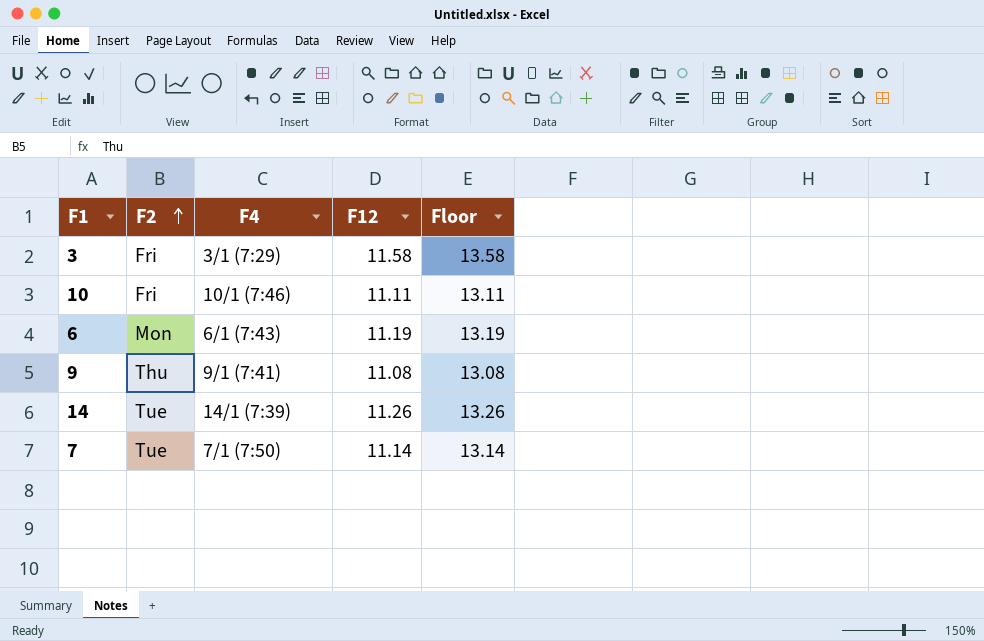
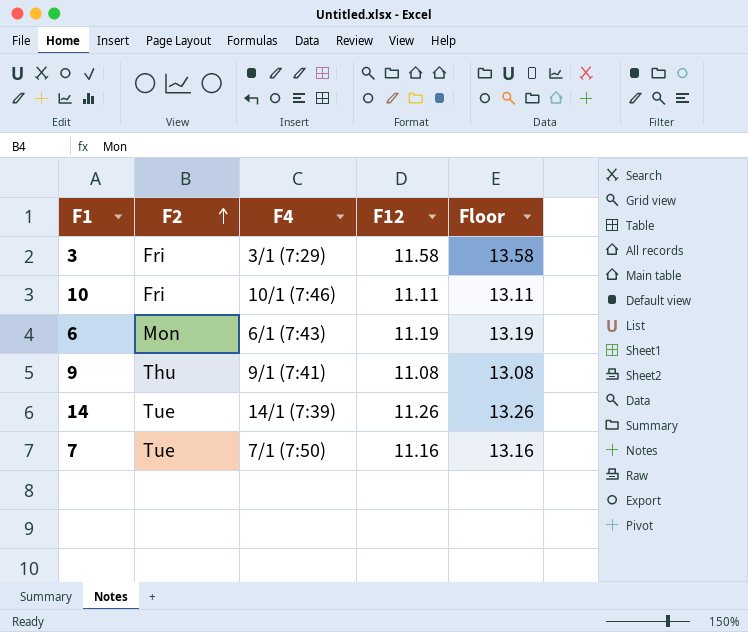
7 | F12: 11.14 -> 11.16
7 | Floor: 13.14 -> 13.16

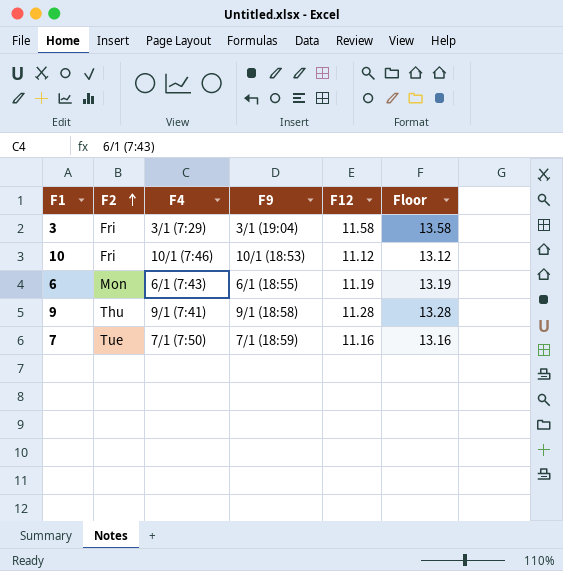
column F9 | position: none -> 4
row 14: Tue | 14/1 (7:39) | 11.26 | 13.26 -> none
10 | F12: 11.11 -> 11.12
10 | Floor: 13.11 -> 13.12
9 | F12: 11.08 -> 11.28
9 | Floor: 13.08 -> 13.28

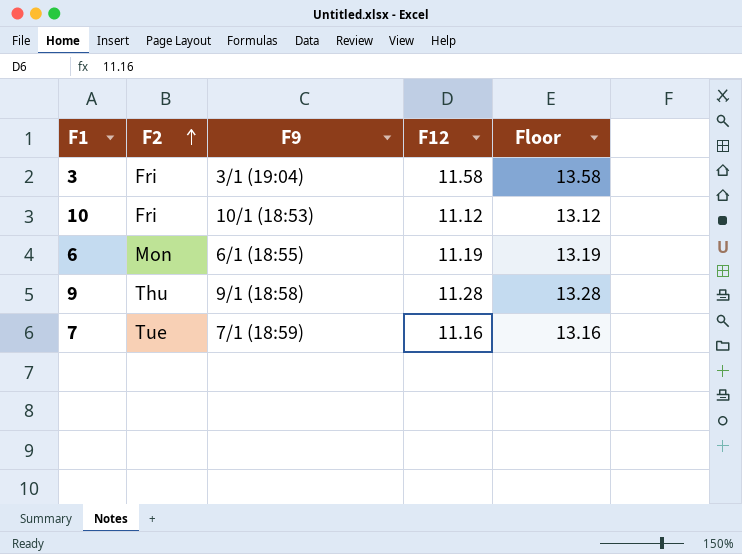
column F4 | position: 3 -> none

